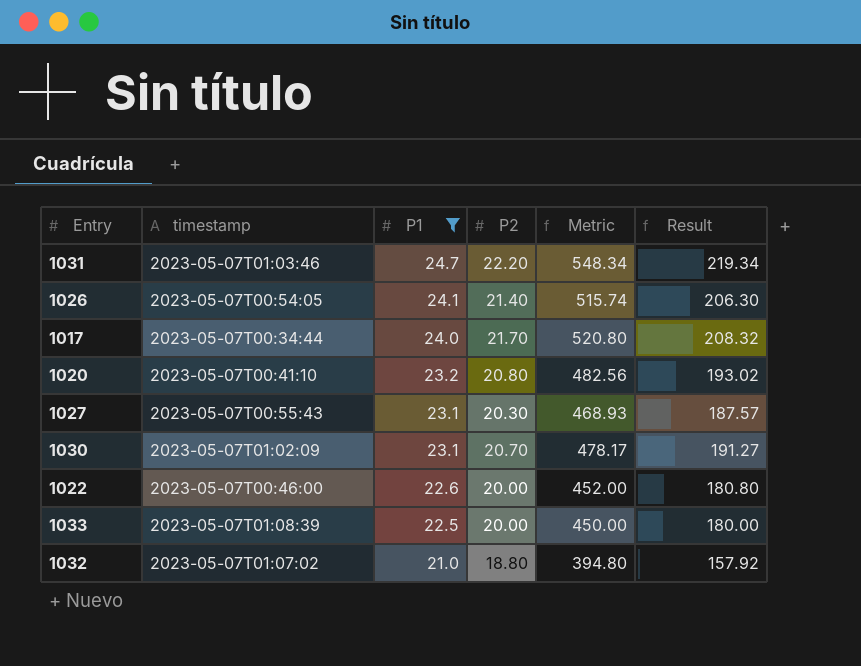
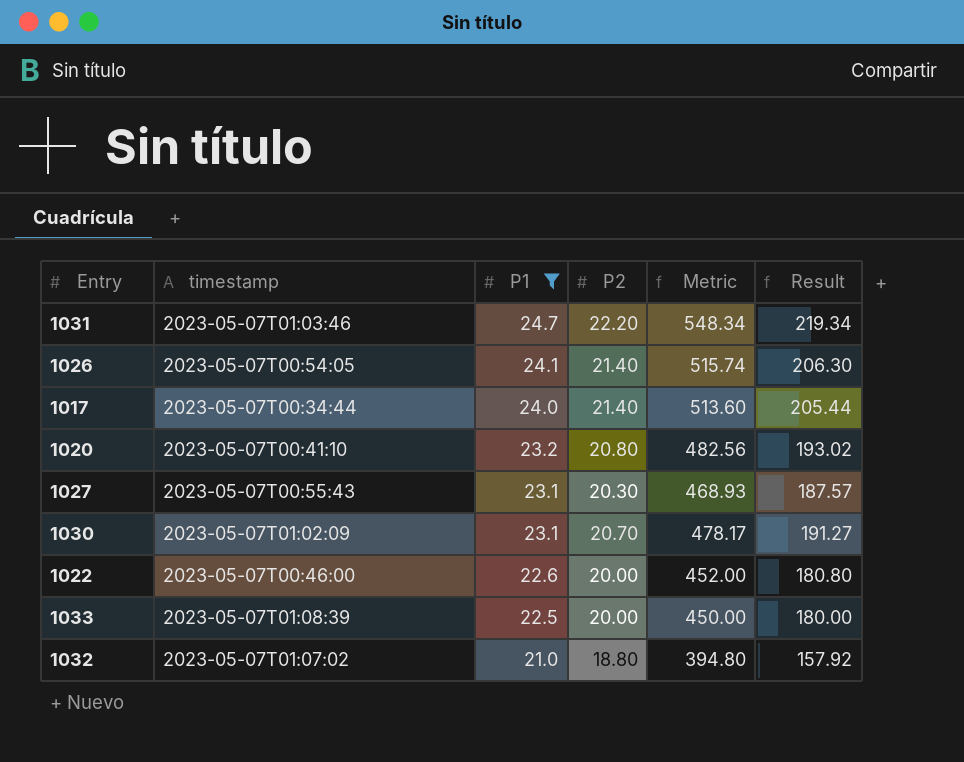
1017 | P2: 21.70 -> 21.40
1017 | Metric: 520.80 -> 513.60
1017 | Result: 208.32 -> 205.44

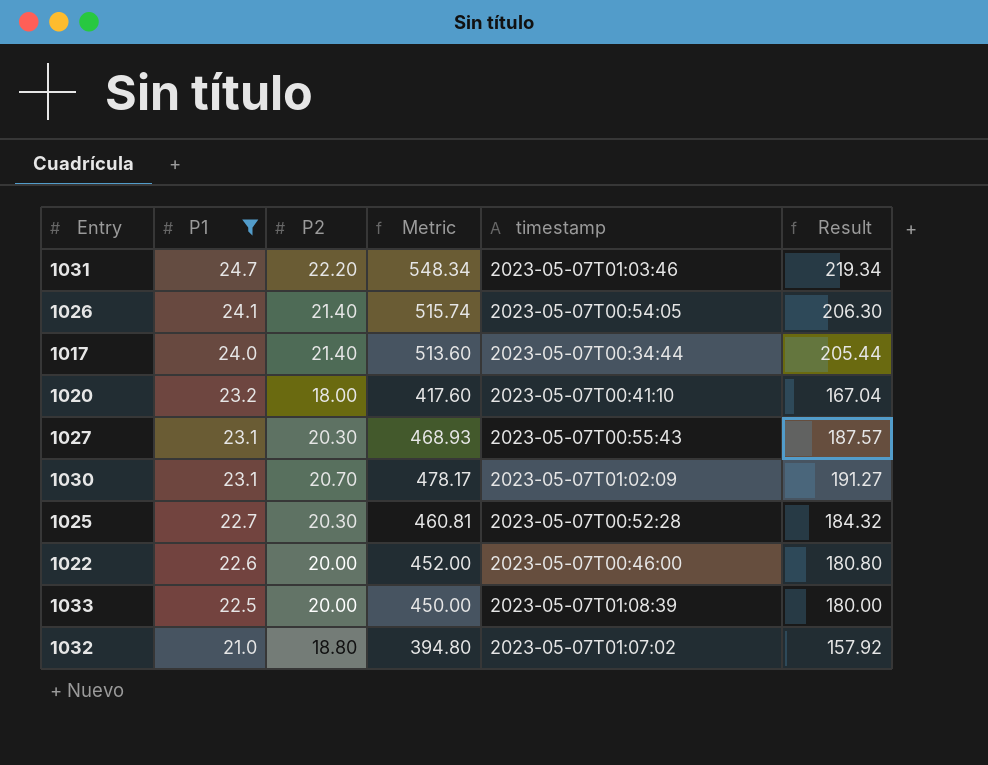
column timestamp | position: 2 -> 5
1020 | P2: 20.80 -> 18.00
1020 | Metric: 482.56 -> 417.60
1020 | Result: 193.02 -> 167.04
row 1025: none -> 22.7 | 20.30 | 460.81 | 2023-05-07T00:52:28 | 184.32

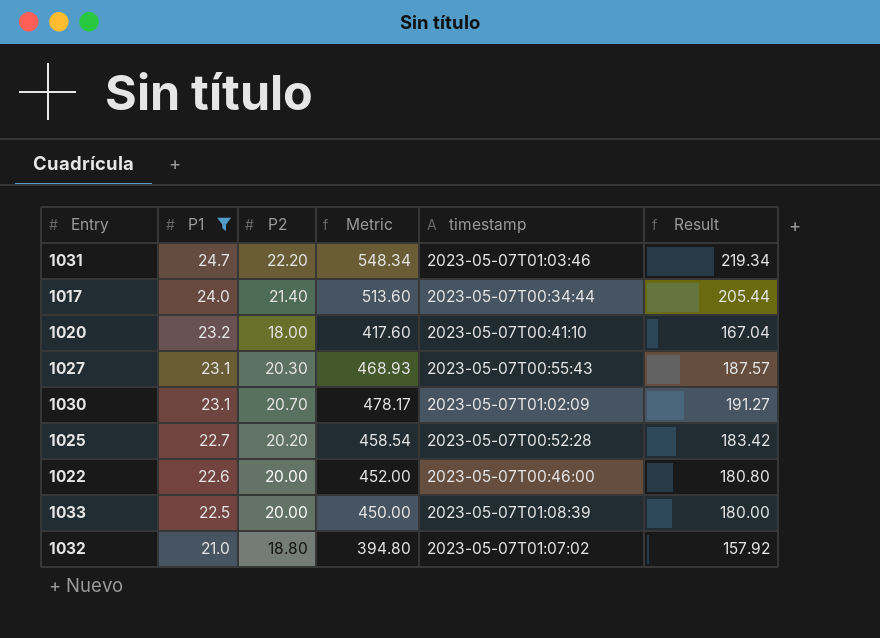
row 1026: 24.1 | 21.40 | 515.74 | 2023-05-07T00:54:05 | 206.30 -> none
1025 | P2: 20.30 -> 20.20
1025 | Metric: 460.81 -> 458.54
1025 | Result: 184.32 -> 183.42

